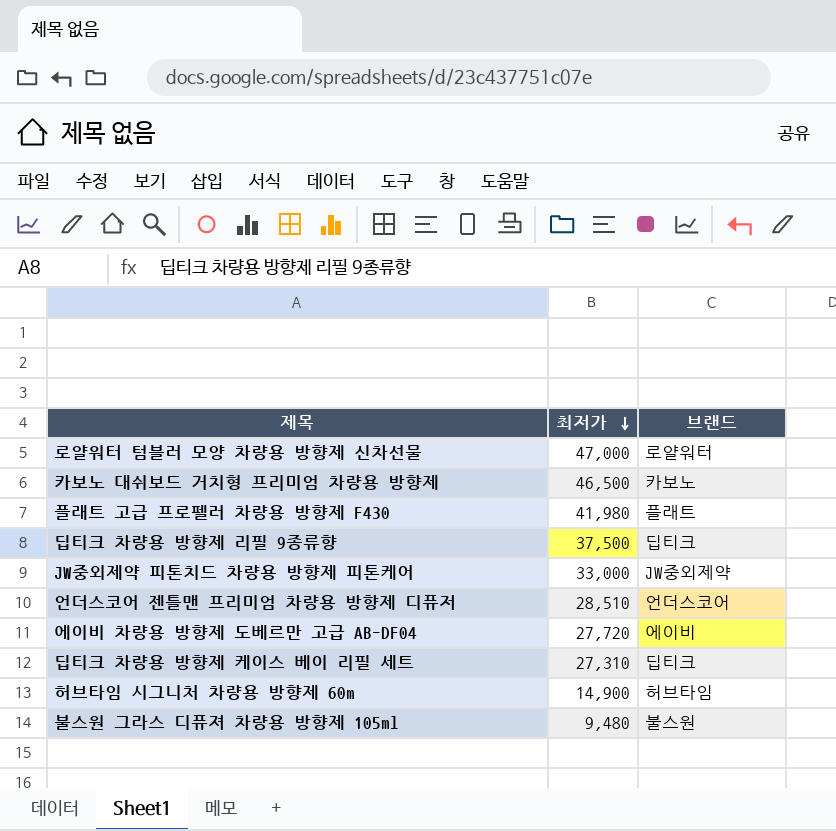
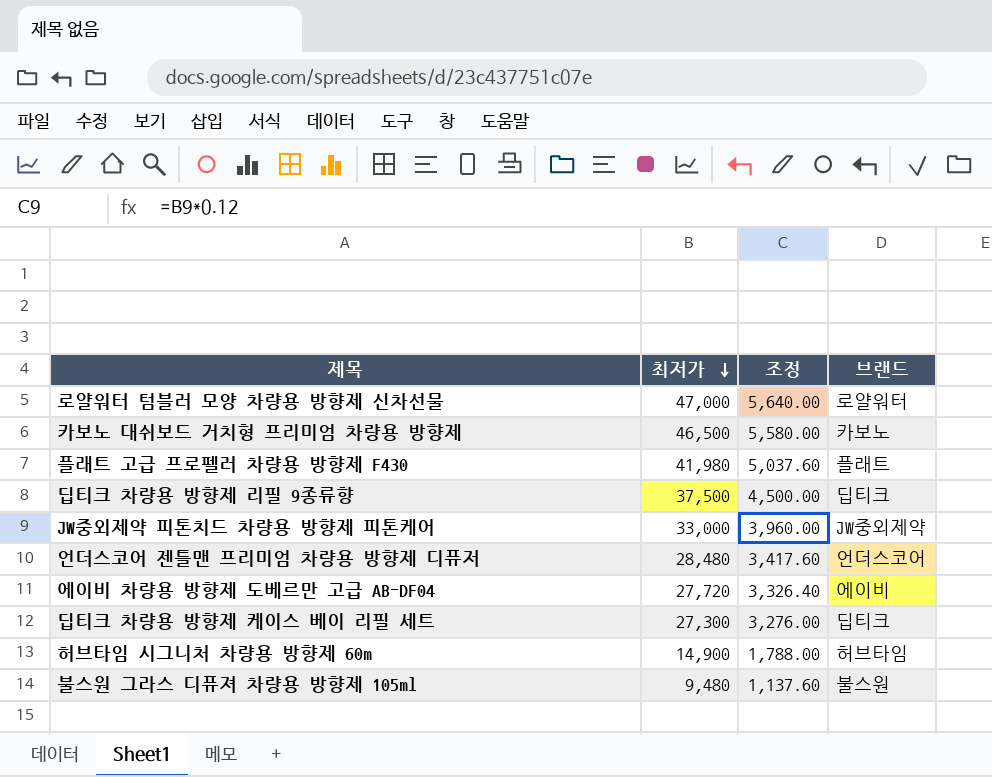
column 조정 | formula: none -> [최저가] * 0.12
언더스코어 젠틀맨 프리미엄 차량용 방향제 디퓨저 | 최저가: 28,510 -> 28,480
딥티크 차량용 방향제 케이스 베이 리필 세트 | 최저가: 27,310 -> 27,300

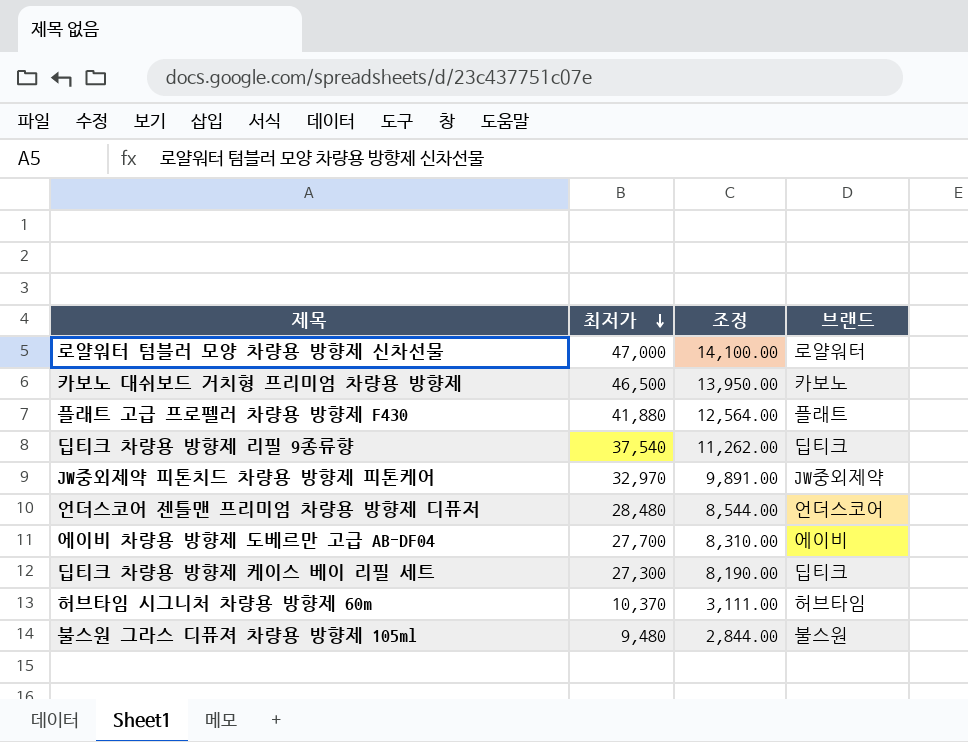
column 조정 | formula: [최저가] * 0.12 -> [최저가] * 0.3
플래트 고급 프로펠러 차량용 방향제 F430 | 최저가: 41,980 -> 41,880
딥티크 차량용 방향제 리필 9종류향 | 최저가: 37,500 -> 37,540
JW중외제약 피톤치드 차량용 방향제 피톤케어 | 최저가: 33,000 -> 32,970
에이비 차량용 방향제 도베르만 고급 AB-DF04 | 최저가: 27,720 -> 27,700
허브타임 시그니처 차량용 방향제 60m | 최저가: 14,900 -> 10,370

